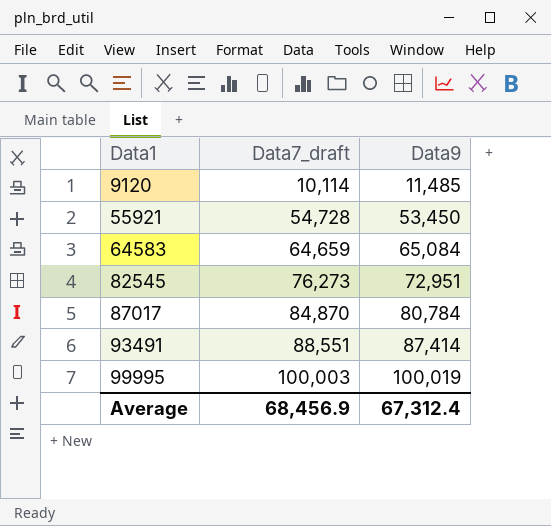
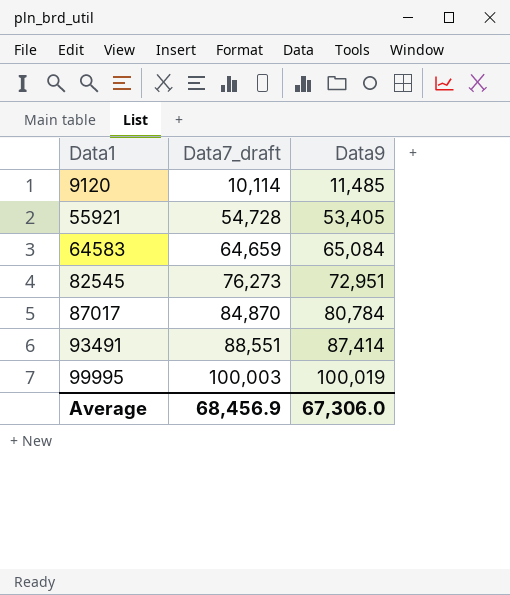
55921 | Data9: 53,450 -> 53,405
Average | Data9: 67,312.4 -> 67,306.0

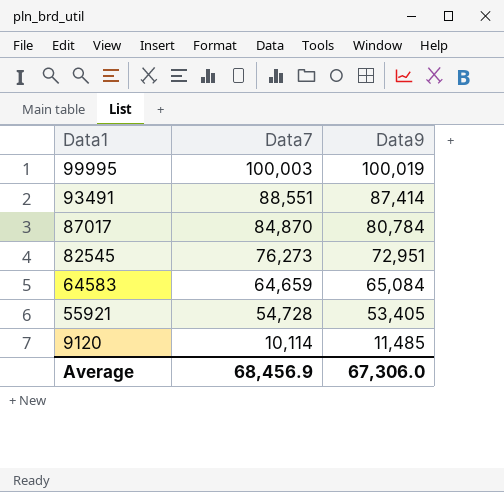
row order: Data1 ascending -> Data1 descending
column name: Data7_draft -> Data7

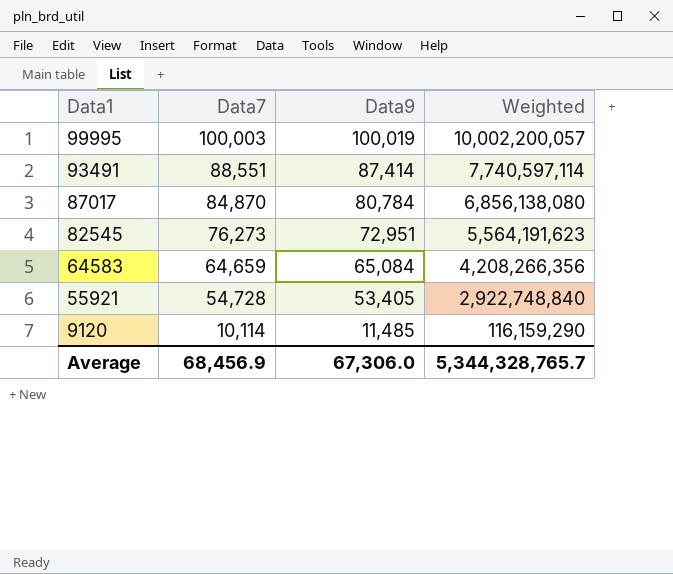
column Weighted | formula: none -> [Data7] * [Data9]

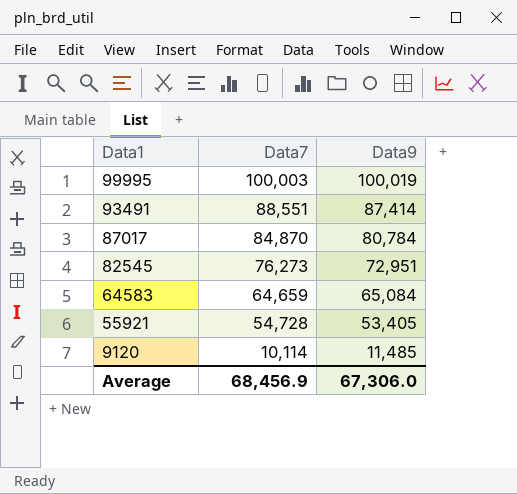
column Weighted | formula: [Data7] * [Data9] -> none

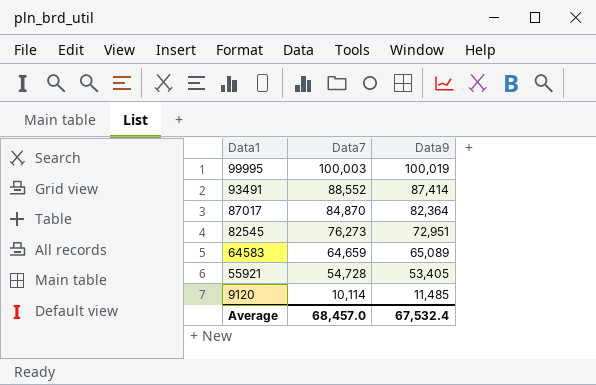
93491 | Data7: 88,551 -> 88,552
87017 | Data9: 80,784 -> 82,364
64583 | Data9: 65,084 -> 65,089
Average | Data7: 68,456.9 -> 68,457.0
Average | Data9: 67,306.0 -> 67,532.4

